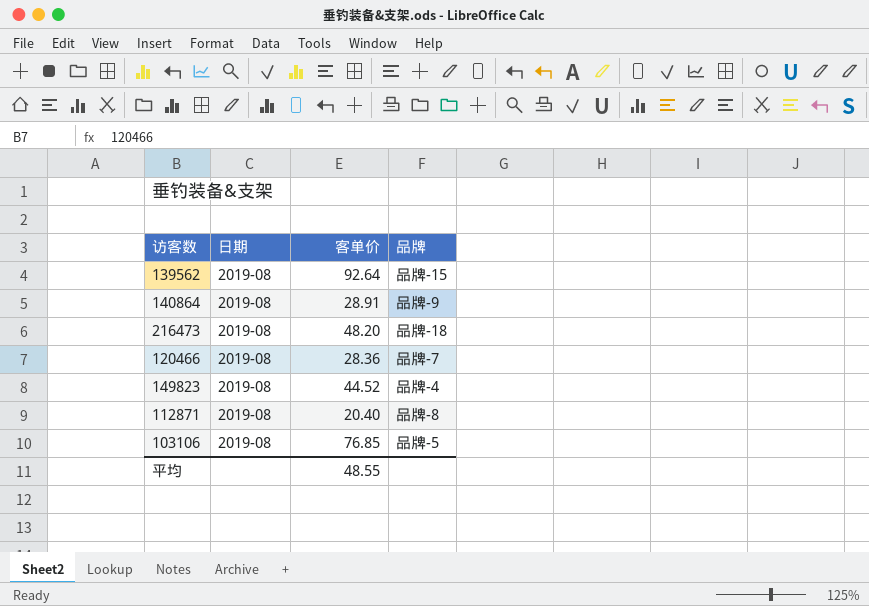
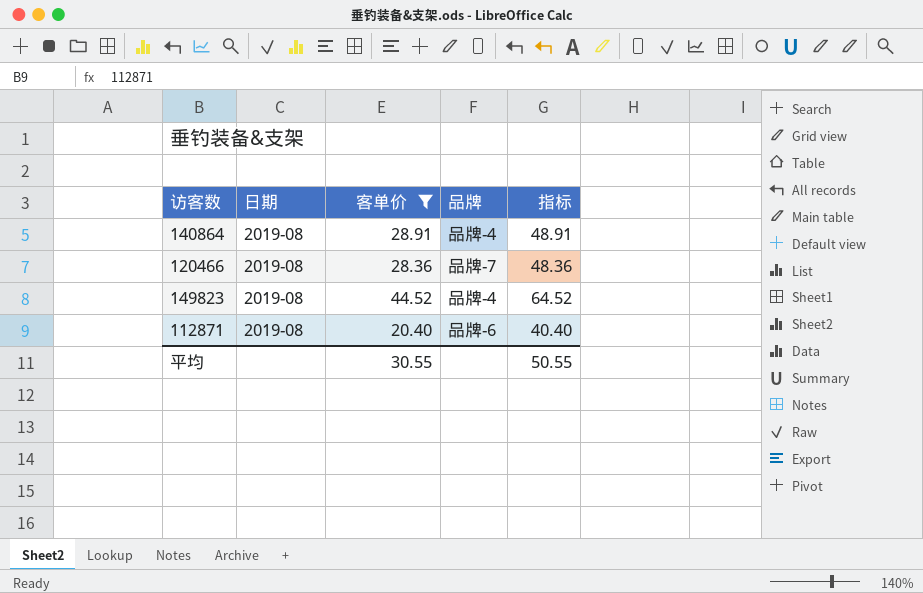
filter: none -> 客单价 <= 44.52
column 指标 | formula: none -> [客单价] + 20
140864 | 品牌: 品牌-9 -> 品牌-4
112871 | 品牌: 品牌-8 -> 品牌-6
平均 | 客单价: 48.55 -> 30.55

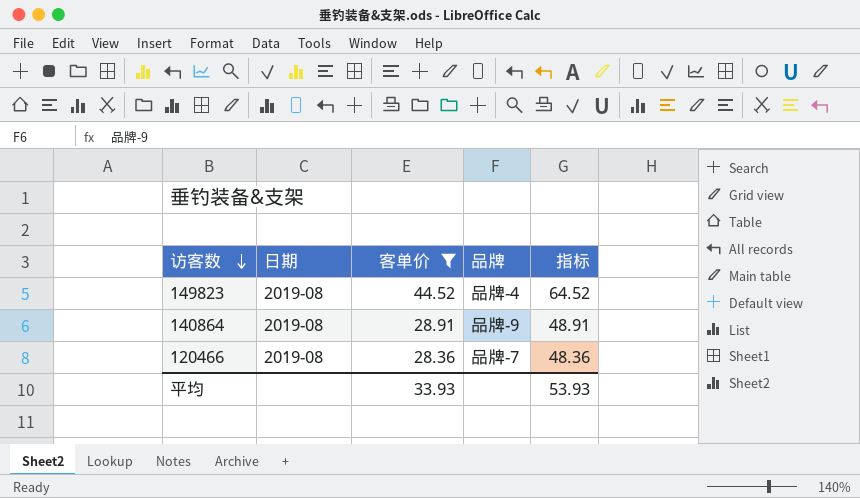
row order: none -> 访客数 descending
row 112871: 2019-08 | 20.40 | 品牌-6 | 40.40 -> none
140864 | 品牌: 品牌-4 -> 品牌-9
平均 | 客单价: 30.55 -> 33.93
平均 | 指标: 50.55 -> 53.93

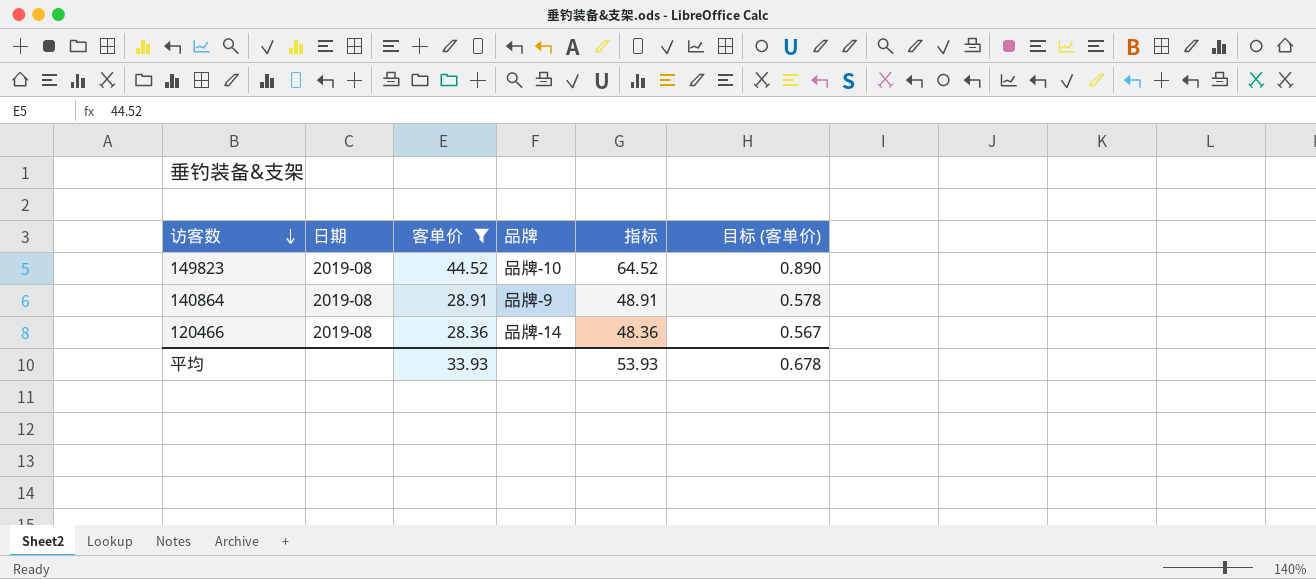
column 目标 (客单价) | formula: none -> [客单价] * 0.02
149823 | 品牌: 品牌-4 -> 品牌-10
120466 | 品牌: 品牌-7 -> 品牌-14

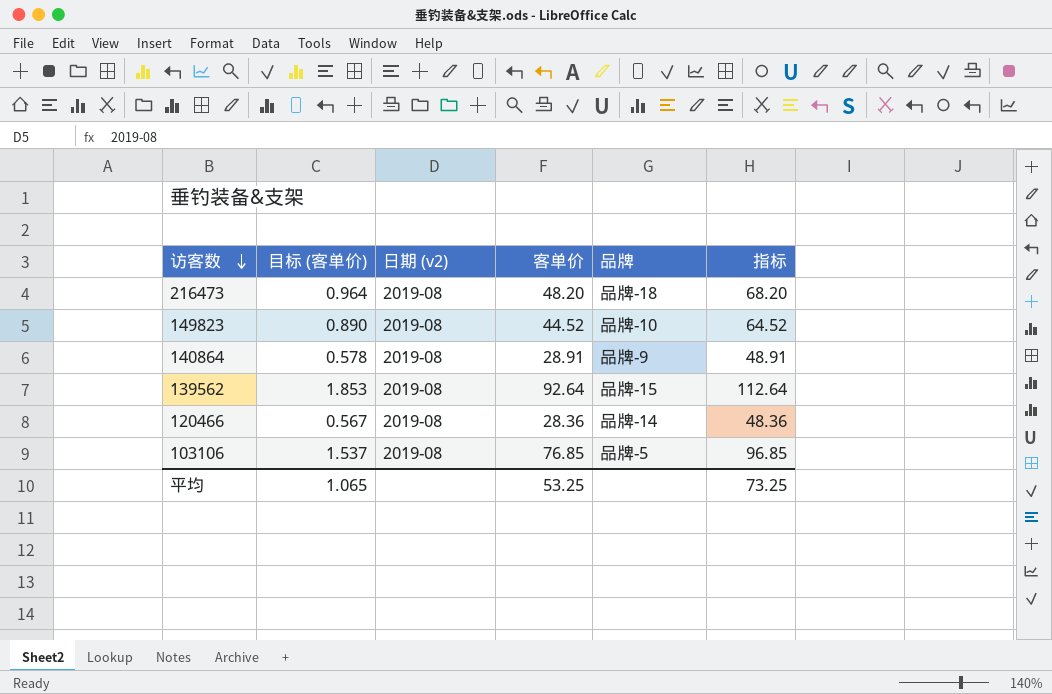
filter: 客单价 <= 44.52 -> none
column 目标 (客单价) | position: 6 -> 2
column name: 日期 -> 日期 (v2)
平均 | 目标 (客单价): 0.678 -> 1.065
平均 | 客单价: 33.93 -> 53.25
平均 | 指标: 53.93 -> 73.25

